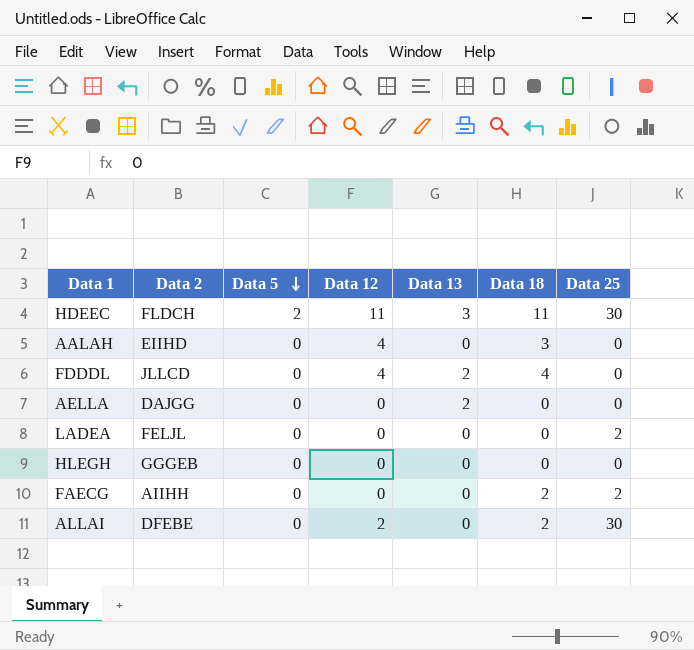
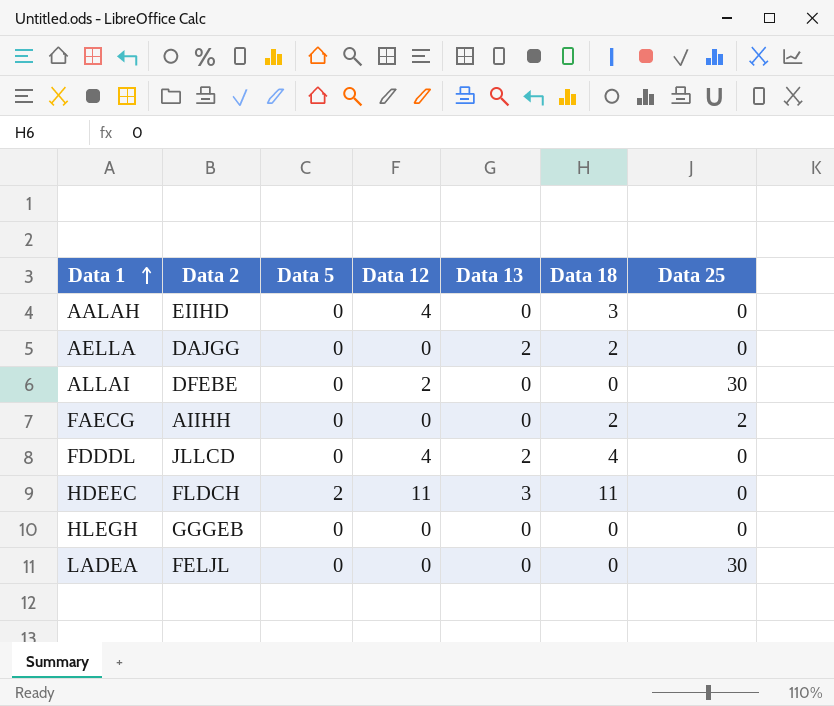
row order: Data 5 descending -> Data 1 ascending
AELLA | Data 18: 0 -> 2
ALLAI | Data 18: 2 -> 0
HDEEC | Data 25: 30 -> 0
LADEA | Data 25: 2 -> 30

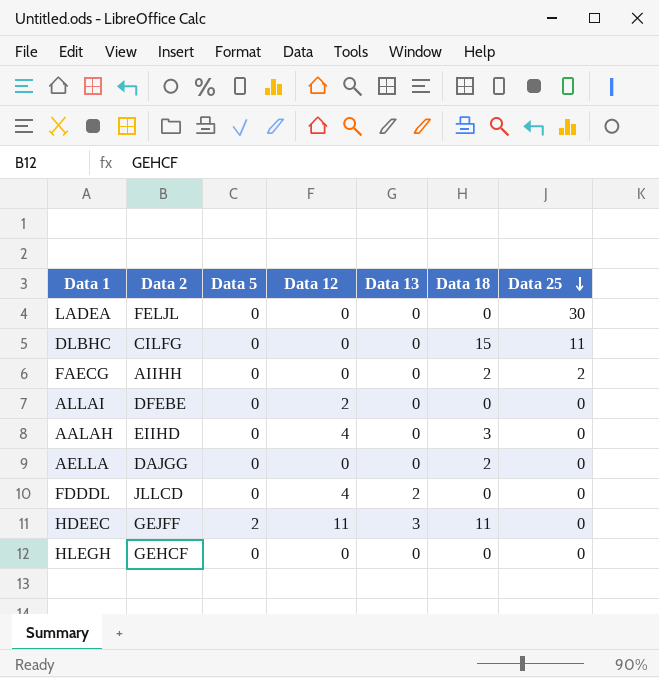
row order: Data 1 ascending -> Data 25 descending
row DLBHC: none -> CILFG | 0 | 0 | 0 | 15 | 11
ALLAI | Data 25: 30 -> 0
AELLA | Data 13: 2 -> 0
FDDDL | Data 18: 4 -> 0
HDEEC | Data 2: FLDCH -> GEJFF
HLEGH | Data 2: GGGEB -> GEHCF

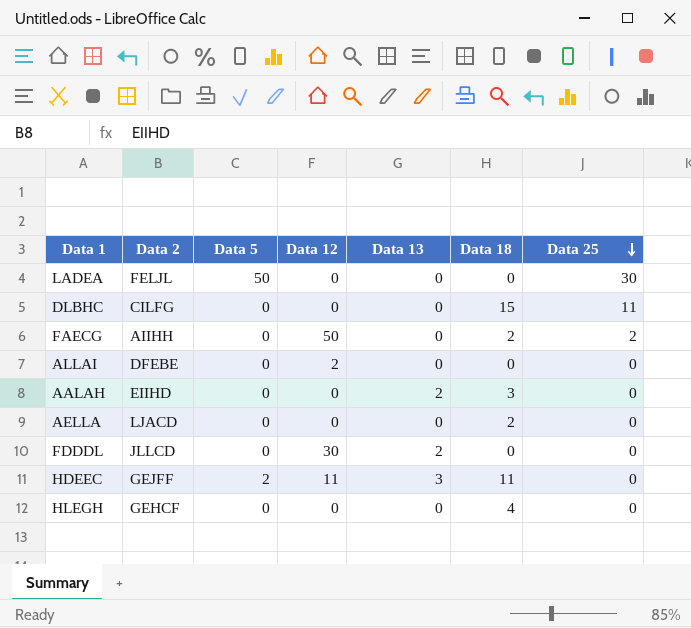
LADEA | Data 5: 0 -> 50
FAECG | Data 12: 0 -> 50
AALAH | Data 12: 4 -> 0
AALAH | Data 13: 0 -> 2
AELLA | Data 2: DAJGG -> LJACD
FDDDL | Data 12: 4 -> 30
HLEGH | Data 18: 0 -> 4

